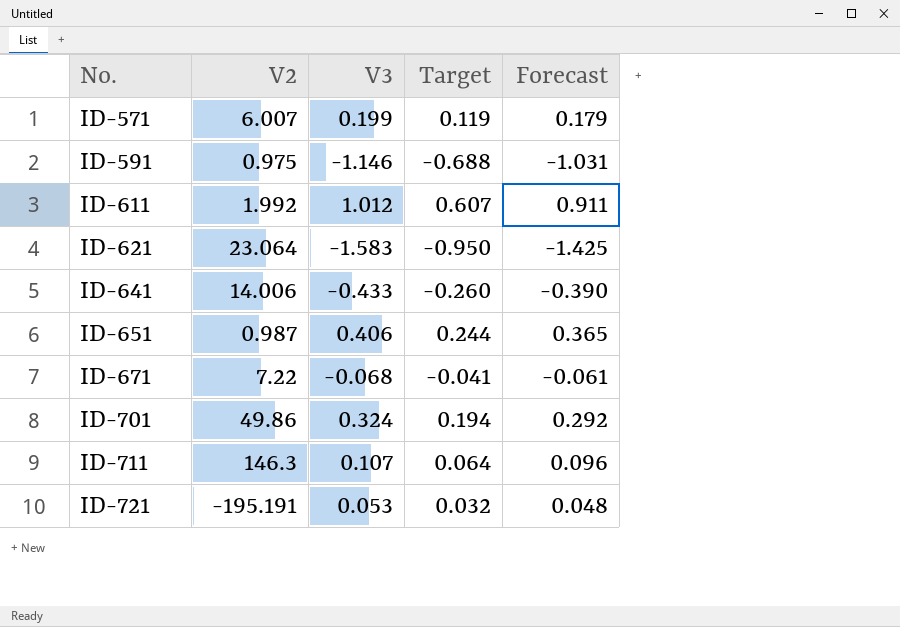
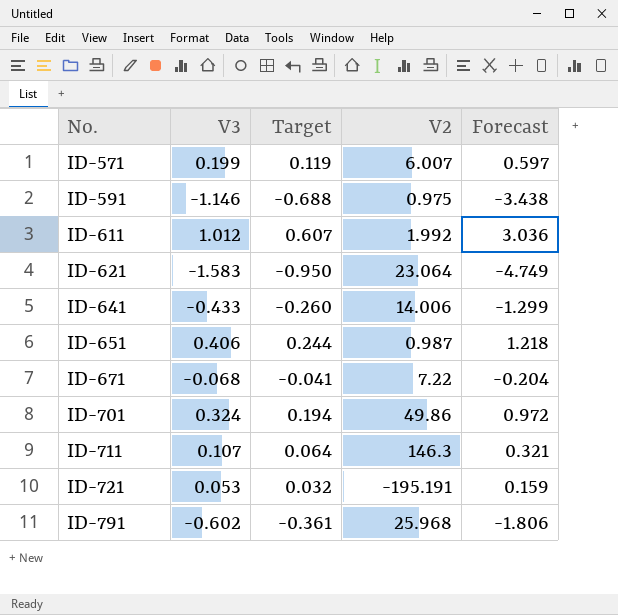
column V2 | position: 2 -> 4
column Forecast | formula: [V3] * 0.9 -> [V3] * 3
row ID-791: none -> -0.602 | -0.361 | 25.968 | -1.806

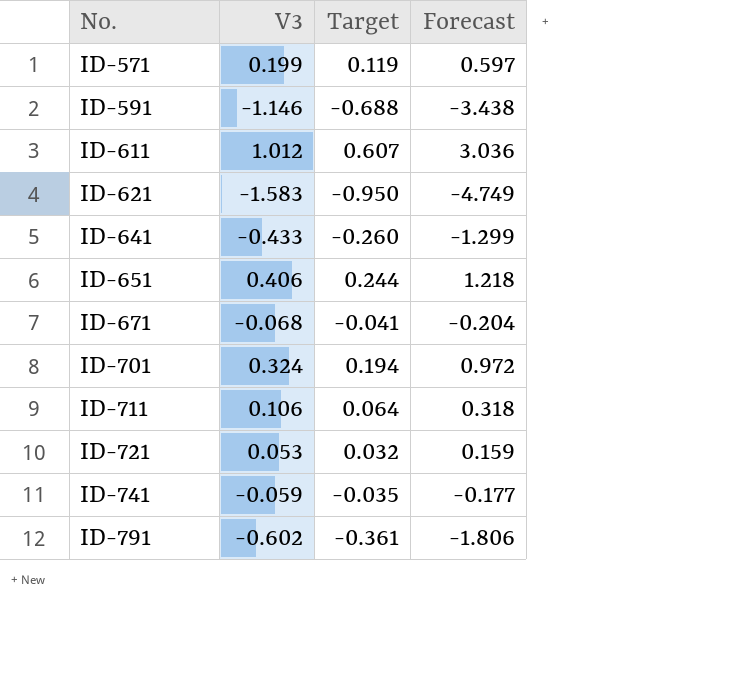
column V2 | position: 4 -> none
ID-711 | V3: 0.107 -> 0.106
ID-711 | Forecast: 0.321 -> 0.318
row ID-741: none -> -0.059 | -0.035 | -0.177

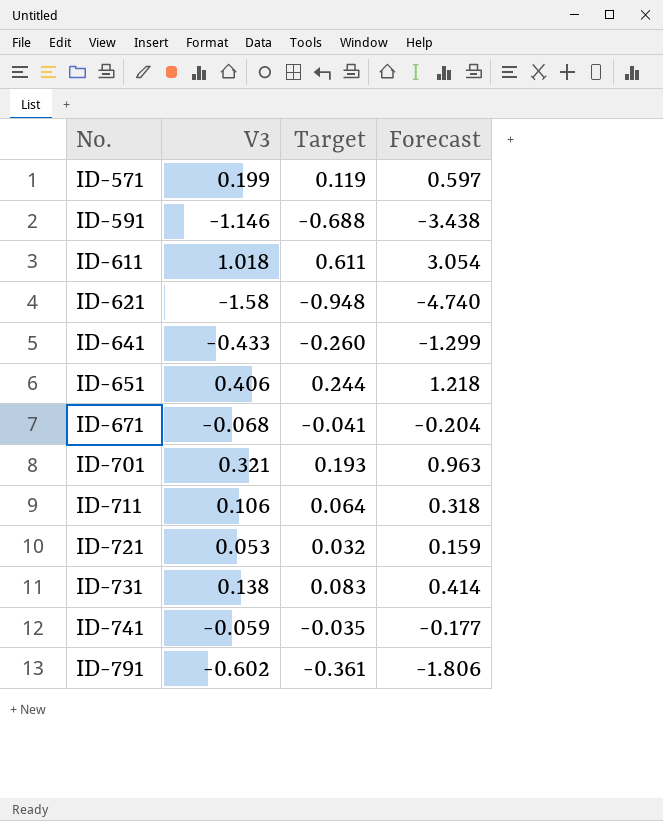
ID-611 | V3: 1.012 -> 1.018
ID-611 | Target: 0.607 -> 0.611
ID-611 | Forecast: 3.036 -> 3.054
ID-621 | V3: -1.583 -> -1.58
ID-621 | Target: -0.950 -> -0.948
ID-621 | Forecast: -4.749 -> -4.740
ID-701 | V3: 0.324 -> 0.321
ID-701 | Target: 0.194 -> 0.193
ID-701 | Forecast: 0.972 -> 0.963
row ID-731: none -> 0.138 | 0.083 | 0.414

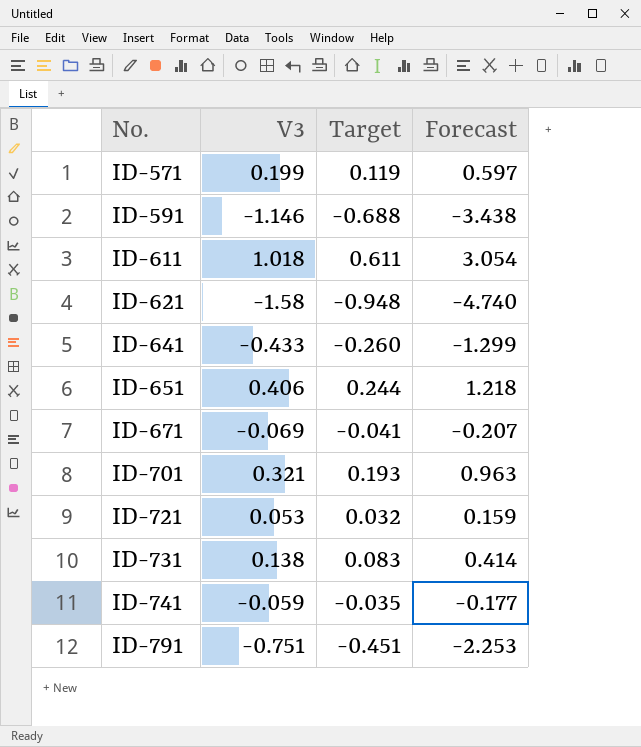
row ID-711: 0.106 | 0.064 | 0.318 -> none
ID-671 | V3: -0.068 -> -0.069
ID-671 | Forecast: -0.204 -> -0.207
ID-791 | V3: -0.602 -> -0.751
ID-791 | Target: -0.361 -> -0.451
ID-791 | Forecast: -1.806 -> -2.253

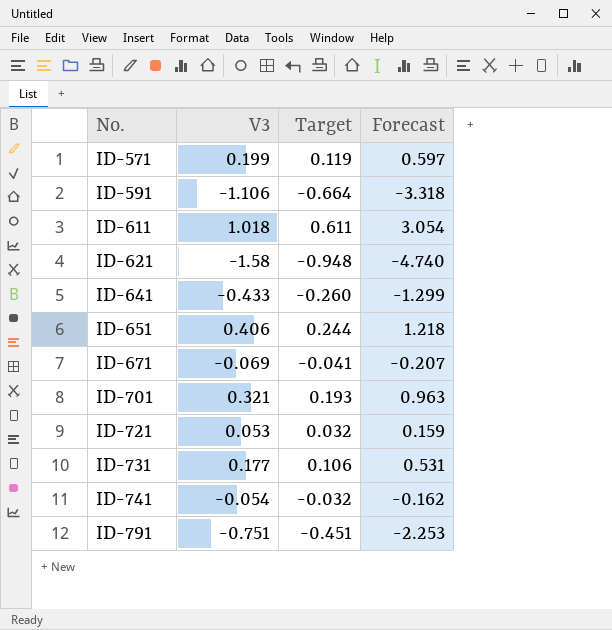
ID-591 | V3: -1.146 -> -1.106
ID-591 | Target: -0.688 -> -0.664
ID-591 | Forecast: -3.438 -> -3.318
ID-731 | V3: 0.138 -> 0.177
ID-731 | Target: 0.083 -> 0.106
ID-731 | Forecast: 0.414 -> 0.531
ID-741 | V3: -0.059 -> -0.054
ID-741 | Target: -0.035 -> -0.032
ID-741 | Forecast: -0.177 -> -0.162

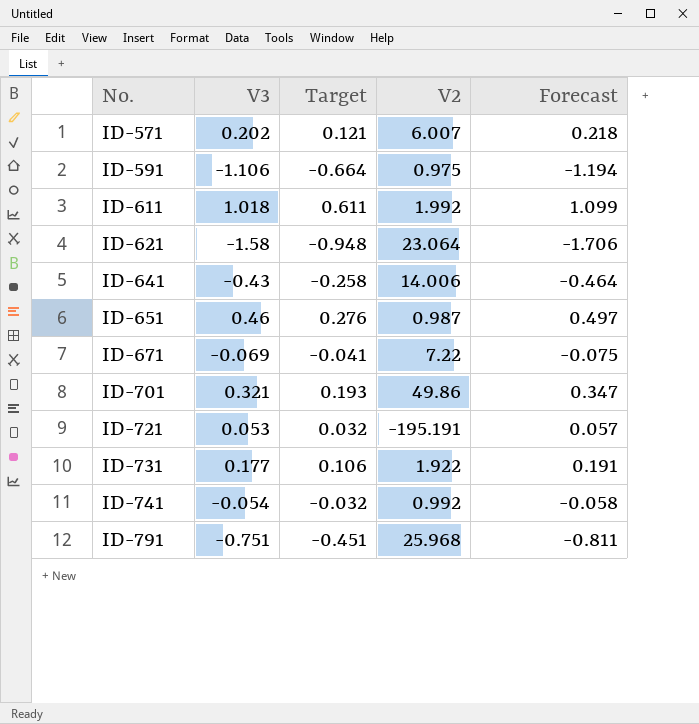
column V2 | position: none -> 4
column Forecast | formula: [V3] * 3 -> [V3] * 1.08
ID-571 | V3: 0.199 -> 0.202
ID-571 | Target: 0.119 -> 0.121
ID-641 | V3: -0.433 -> -0.43
ID-641 | Target: -0.260 -> -0.258
ID-651 | V3: 0.406 -> 0.46
ID-651 | Target: 0.244 -> 0.276

